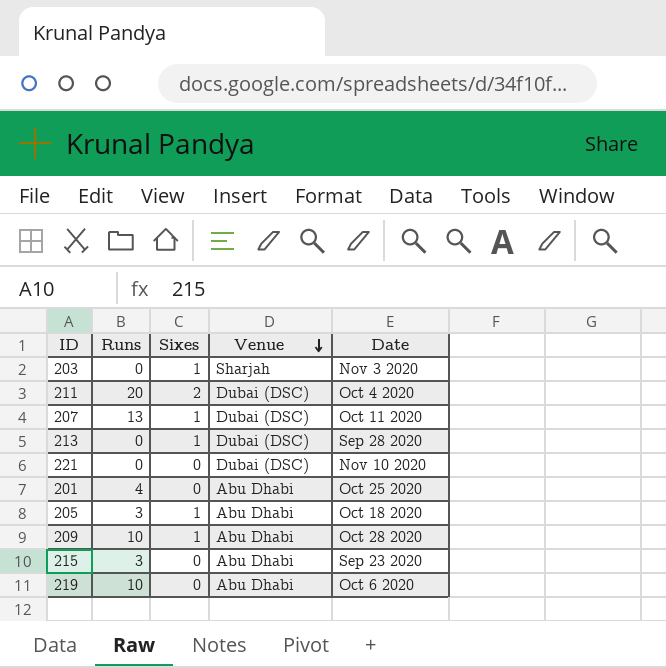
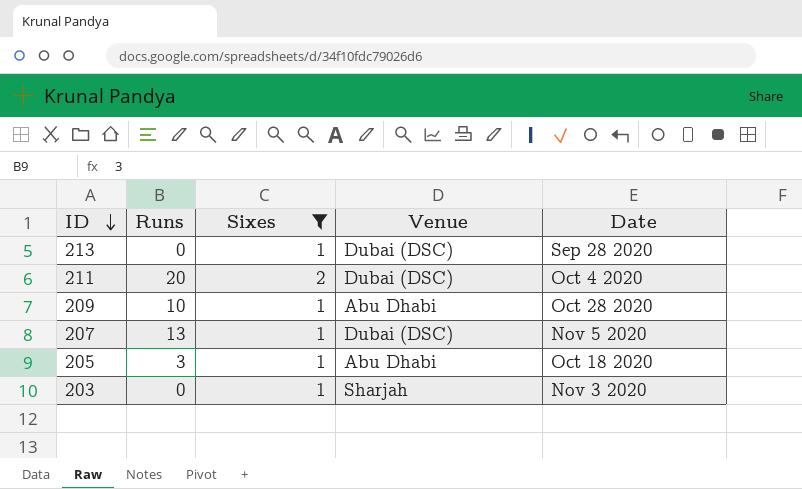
filter: none -> Sixes != 0
row order: Venue descending -> ID descending
207 | Date: Oct 11 2020 -> Nov 5 2020

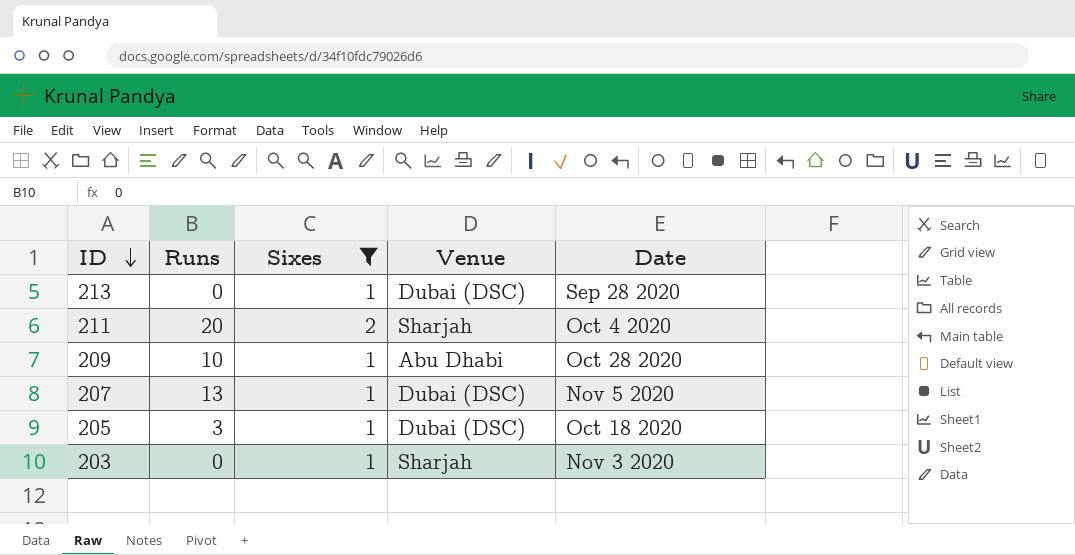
211 | Venue: Dubai (DSC) -> Sharjah
205 | Venue: Abu Dhabi -> Dubai (DSC)

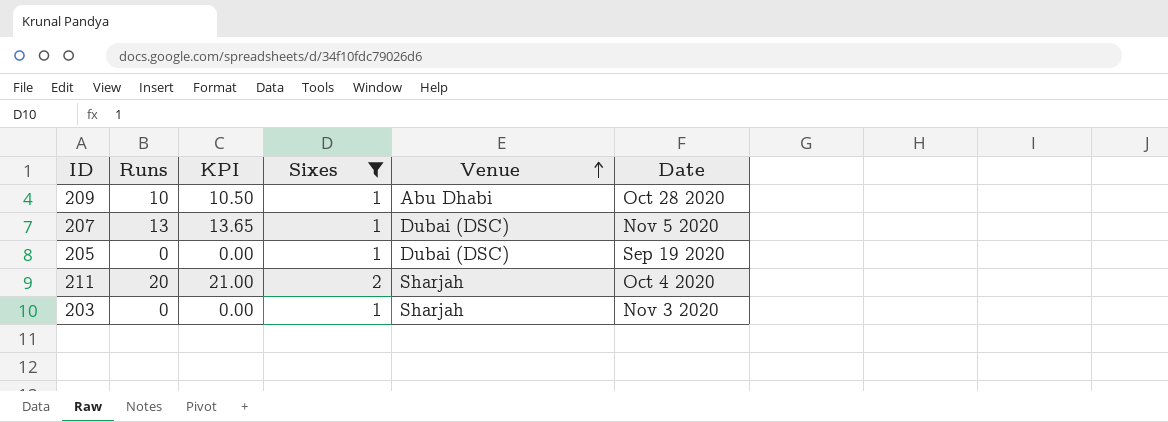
row order: ID descending -> Venue ascending
column KPI | formula: none -> [Runs] * 1.05
row 213: 0 | 1 | Dubai (DSC) | Sep 28 2020 -> none
205 | Runs: 3 -> 0
205 | Date: Oct 18 2020 -> Sep 19 2020

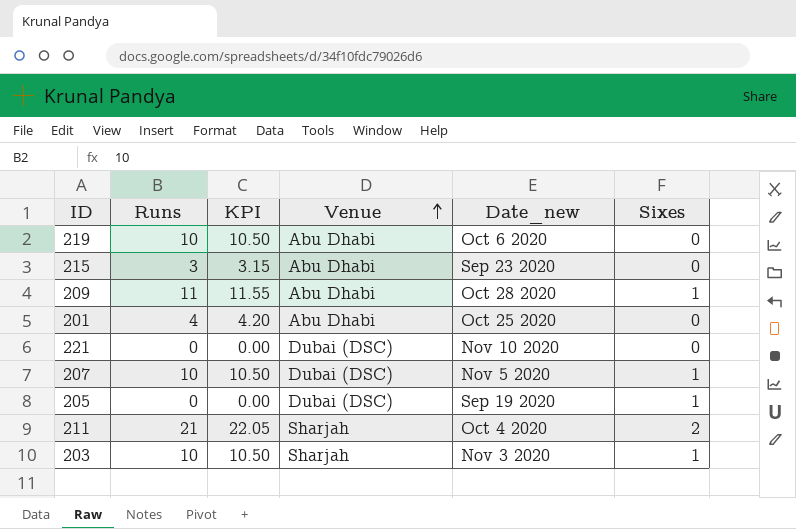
filter: Sixes != 0 -> none
column name: Date -> Date_new
column Sixes | position: 4 -> 6
209 | Runs: 10 -> 11
209 | KPI: 10.50 -> 11.55
207 | Runs: 13 -> 10
207 | KPI: 13.65 -> 10.50
211 | Runs: 20 -> 21
211 | KPI: 21.00 -> 22.05
203 | Runs: 0 -> 10
203 | KPI: 0.00 -> 10.50

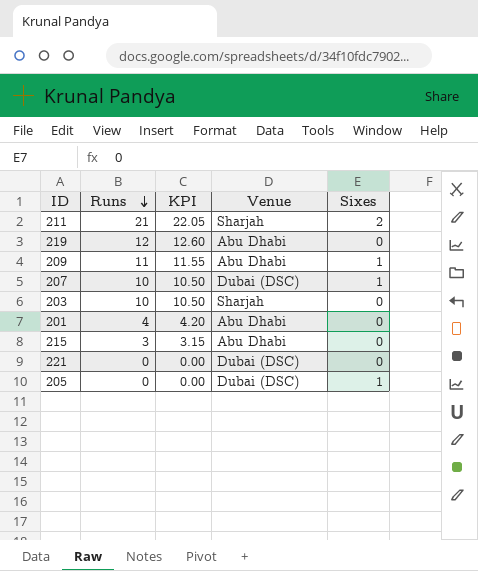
row order: Venue ascending -> Runs descending
column Date_new | position: 5 -> none
219 | Runs: 10 -> 12
219 | KPI: 10.50 -> 12.60
203 | Sixes: 1 -> 0

